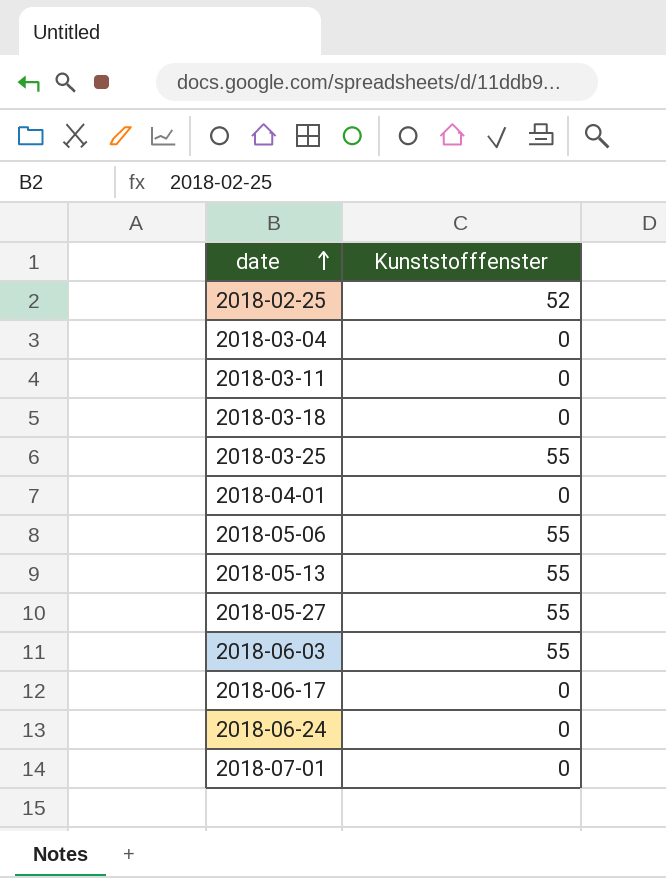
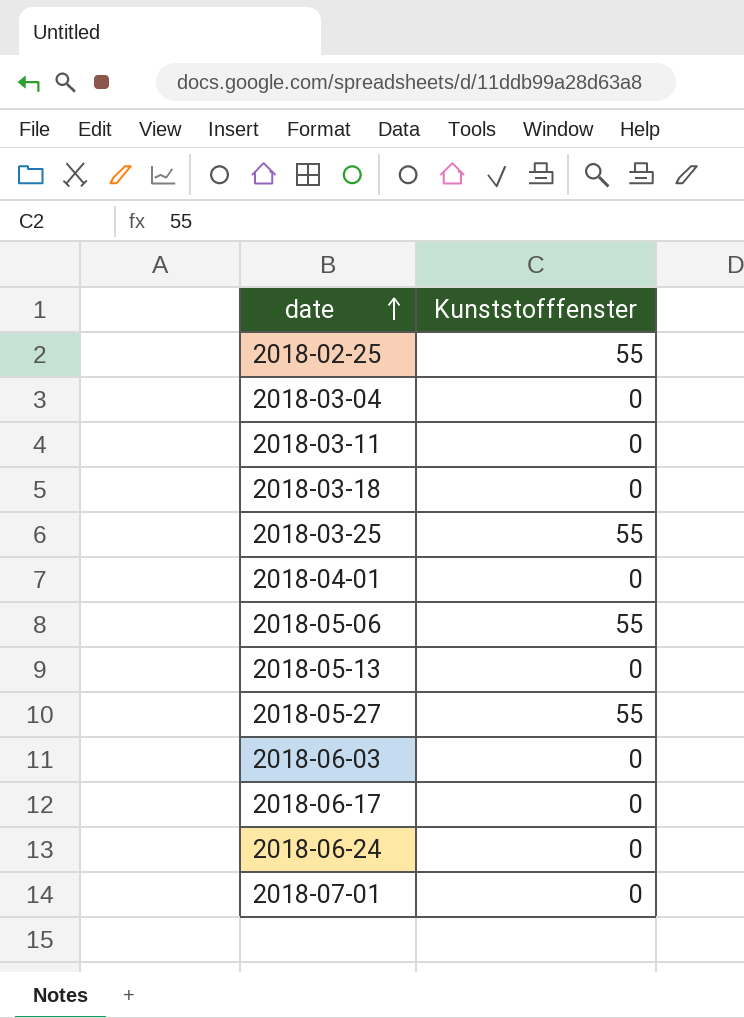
2018-02-25 | Kunststofffenster: 52 -> 55
2018-05-13 | Kunststofffenster: 55 -> 0
2018-06-03 | Kunststofffenster: 55 -> 0

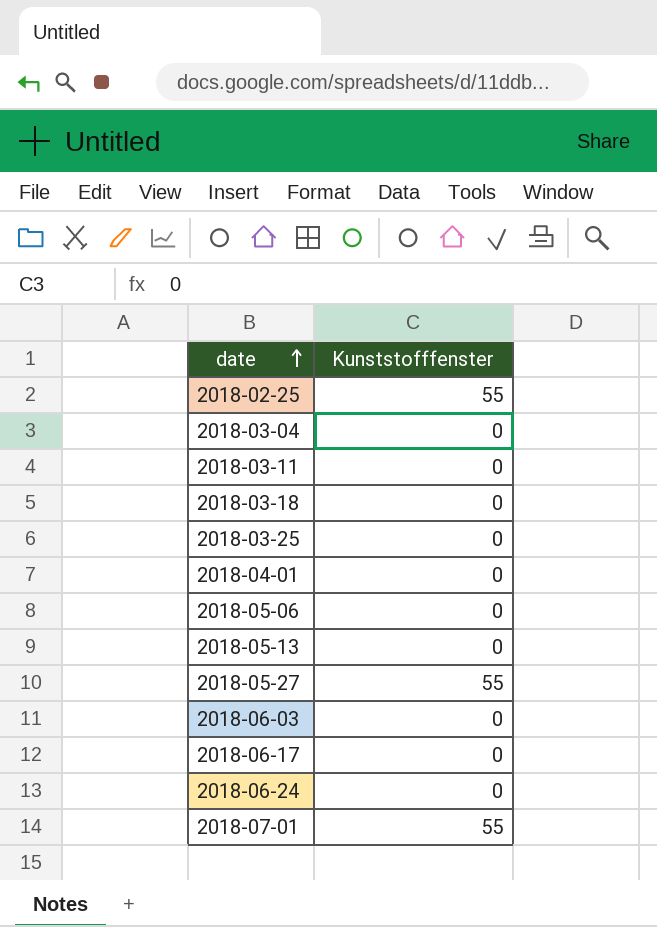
2018-03-25 | Kunststofffenster: 55 -> 0
2018-05-06 | Kunststofffenster: 55 -> 0
2018-07-01 | Kunststofffenster: 0 -> 55

